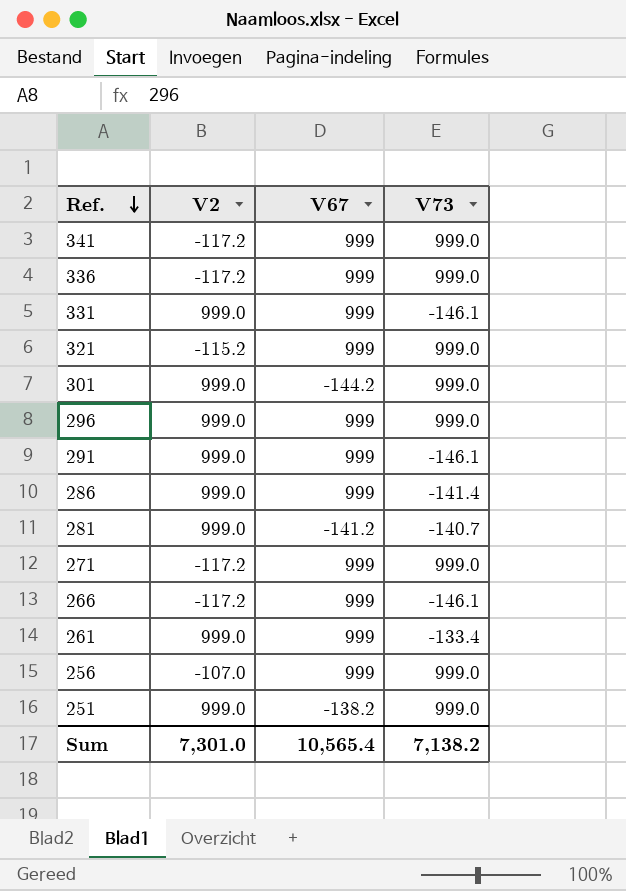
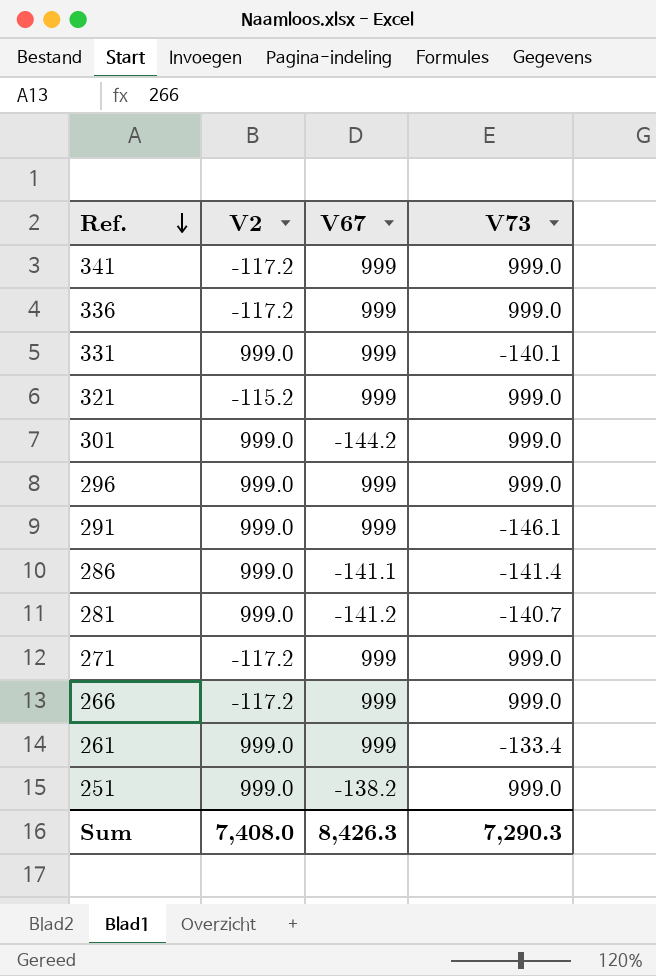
row 256: -107.0 | 999 | 999.0 -> none
331 | V73: -146.1 -> -140.1
286 | V67: 999 -> -141.1
266 | V73: -146.1 -> 999.0
Sum | V2: 7,301.0 -> 7,408.0
Sum | V67: 10,565.4 -> 8,426.3
Sum | V73: 7,138.2 -> 7,290.3

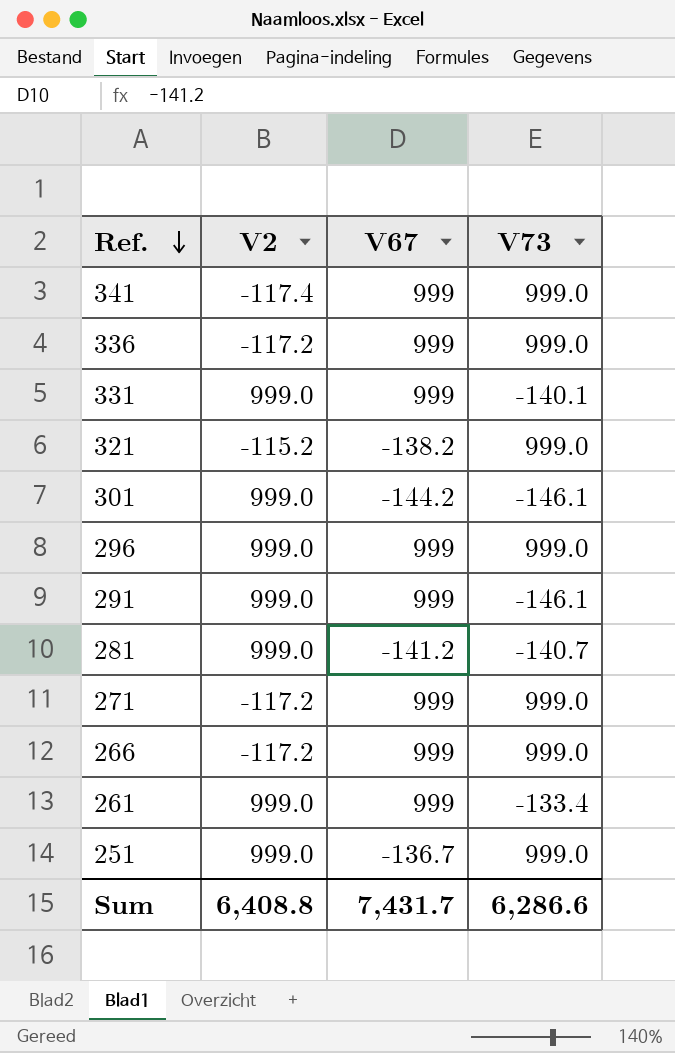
row 286: 999.0 | -141.1 | -141.4 -> none
341 | V2: -117.2 -> -117.4
321 | V67: 999 -> -138.2
301 | V73: 999.0 -> -146.1
251 | V67: -138.2 -> -136.7
Sum | V2: 7,408.0 -> 6,408.8
Sum | V67: 8,426.3 -> 7,431.7
Sum | V73: 7,290.3 -> 6,286.6

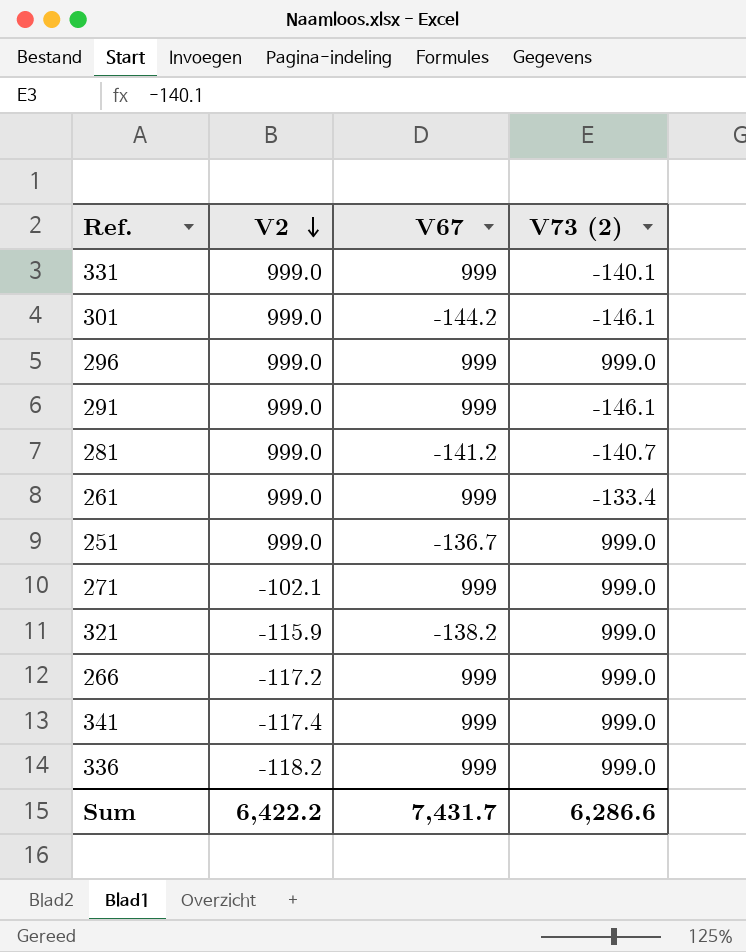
row order: Ref. descending -> V2 descending
column name: V73 -> V73 (2)
271 | V2: -117.2 -> -102.1
321 | V2: -115.2 -> -115.9
336 | V2: -117.2 -> -118.2
Sum | V2: 6,408.8 -> 6,422.2

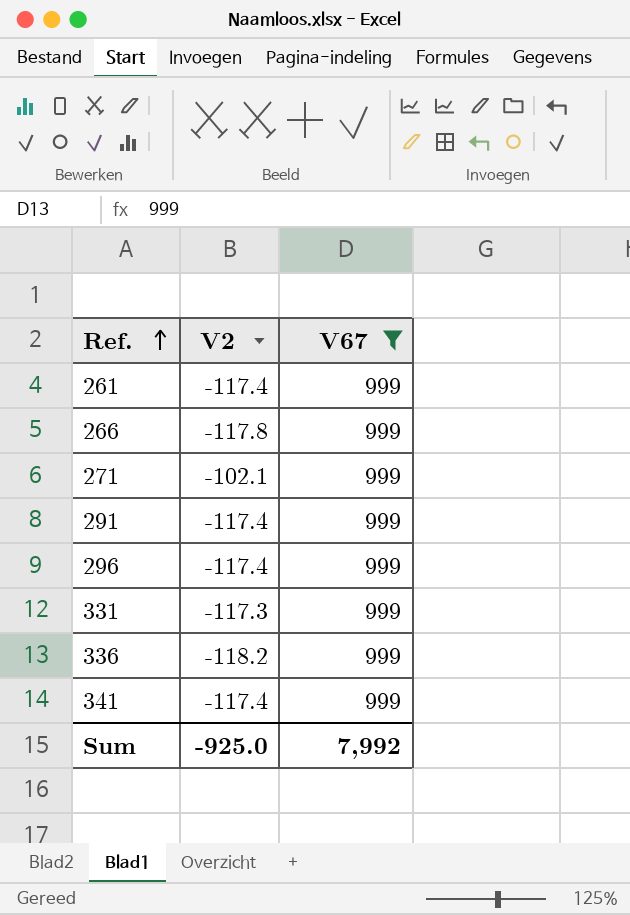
filter: none -> V67 = 999
row order: V2 descending -> Ref. ascending
column V73 (2) | position: 4 -> none
261 | V2: 999.0 -> -117.4
266 | V2: -117.2 -> -117.8
291 | V2: 999.0 -> -117.4
296 | V2: 999.0 -> -117.4
331 | V2: 999.0 -> -117.3
Sum | V2: 6,422.2 -> -925.0
Sum | V67: 7,431.7 -> 7,992

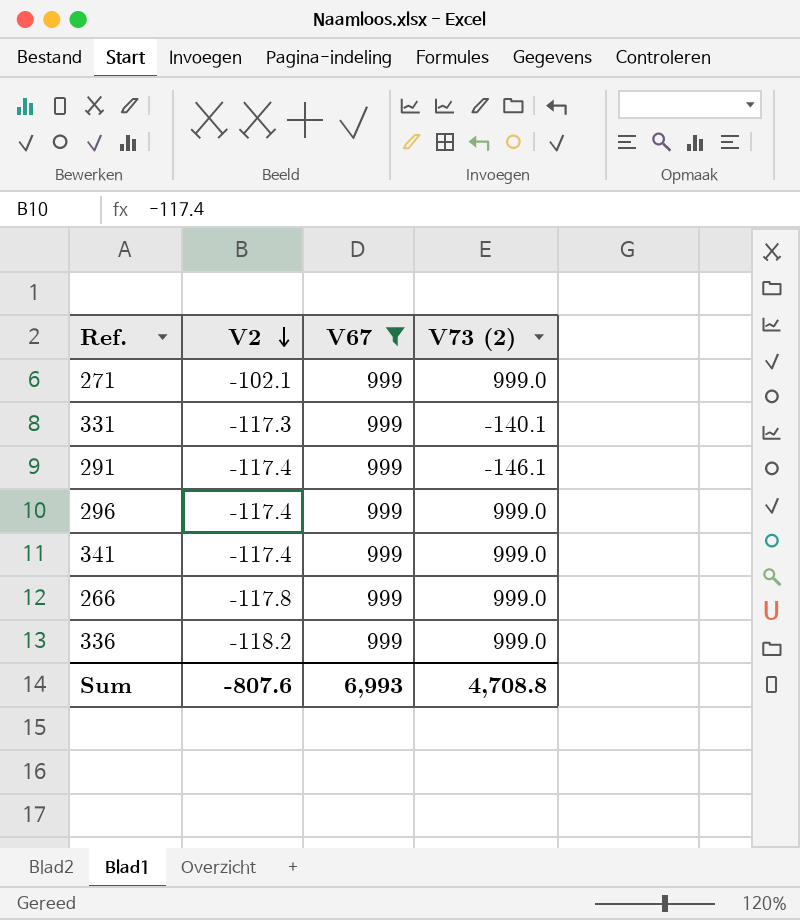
row order: Ref. ascending -> V2 descending
column V73 (2) | position: none -> 4
row 261: -117.4 | 999 -> none
Sum | V2: -925.0 -> -807.6
Sum | V67: 7,992 -> 6,993

